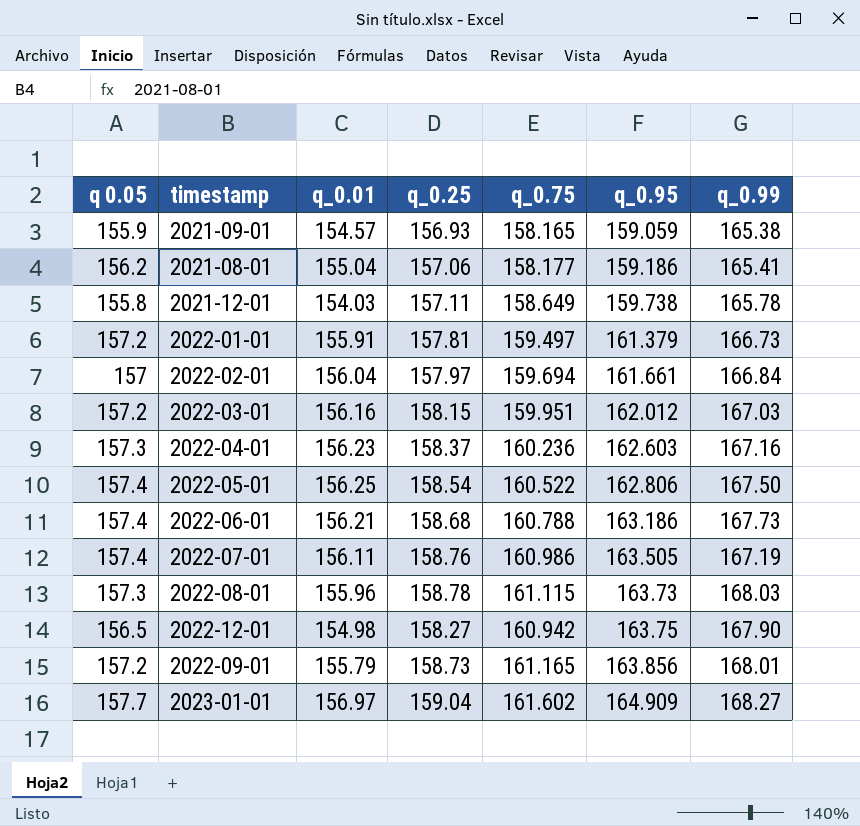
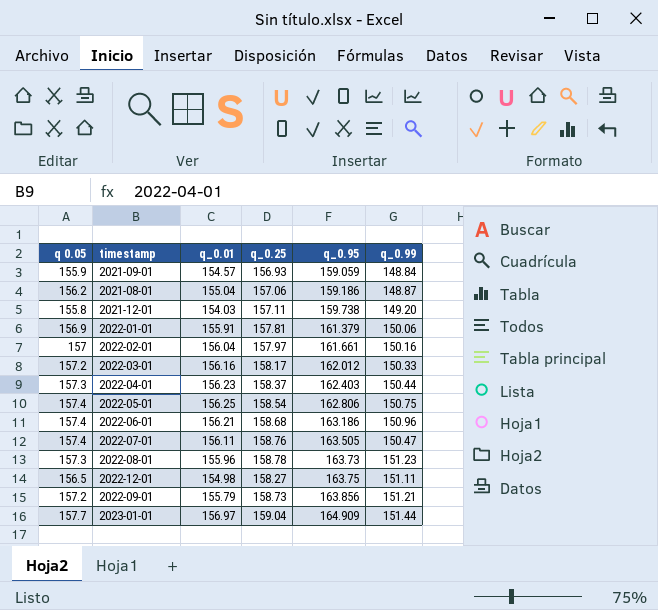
column q_0.75 | position: 5 -> none
2021-09-01 | q_0.99: 165.38 -> 148.84
2021-08-01 | q_0.99: 165.41 -> 148.87
2021-12-01 | q_0.99: 165.78 -> 149.20
2022-01-01 | q 0.05: 157.2 -> 156.9
2022-01-01 | q_0.99: 166.73 -> 150.06
2022-02-01 | q_0.99: 166.84 -> 150.16
2022-03-01 | q_0.25: 158.15 -> 158.17
2022-03-01 | q_0.99: 167.03 -> 150.33
2022-04-01 | q_0.95: 162.603 -> 162.403
2022-04-01 | q_0.99: 167.16 -> 150.44
2022-05-01 | q_0.99: 167.50 -> 150.75
2022-06-01 | q_0.99: 167.73 -> 150.96
2022-07-01 | q_0.99: 167.19 -> 150.47
2022-08-01 | q_0.99: 168.03 -> 151.23
2022-12-01 | q_0.99: 167.90 -> 151.11
2022-09-01 | q_0.99: 168.01 -> 151.21
2023-01-01 | q_0.99: 168.27 -> 151.44

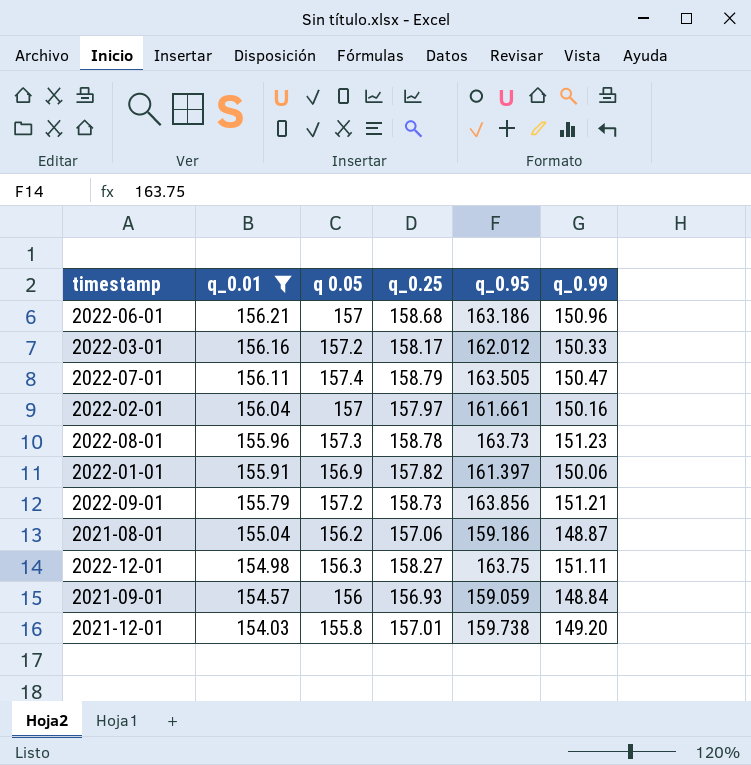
filter: none -> q_0.01 <= 156.21
row order: q_0.95 ascending -> q_0.01 descending
column q 0.05 | position: 1 -> 3
2022-06-01 | q 0.05: 157.4 -> 157
2022-07-01 | q_0.25: 158.76 -> 158.79
2022-01-01 | q_0.25: 157.81 -> 157.82
2022-01-01 | q_0.95: 161.379 -> 161.397
2022-12-01 | q 0.05: 156.5 -> 156.3
2021-09-01 | q 0.05: 155.9 -> 156
2021-12-01 | q_0.25: 157.11 -> 157.01

